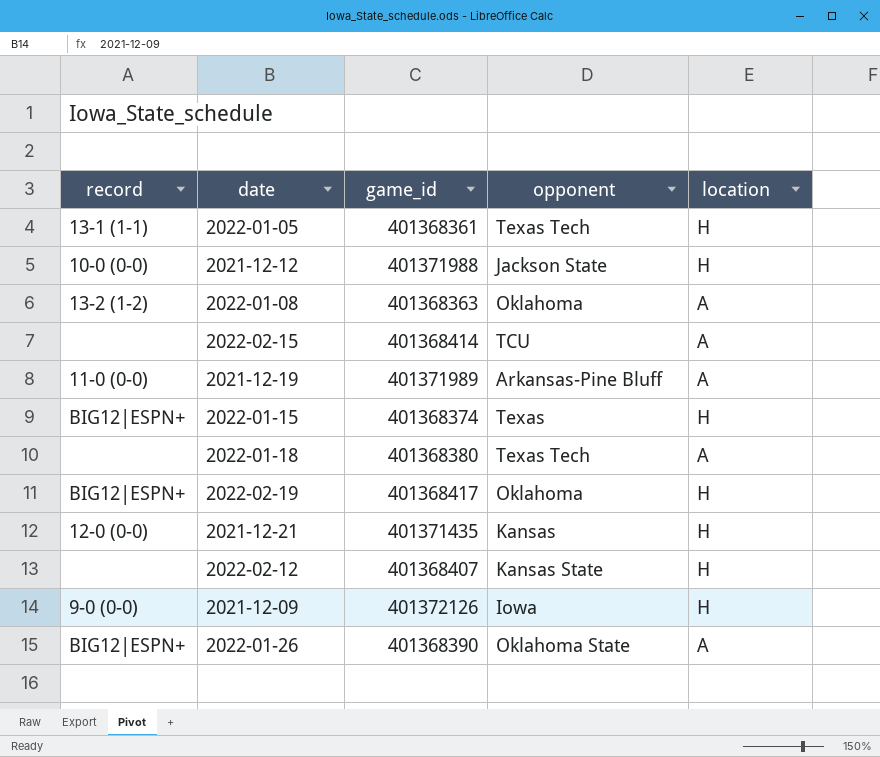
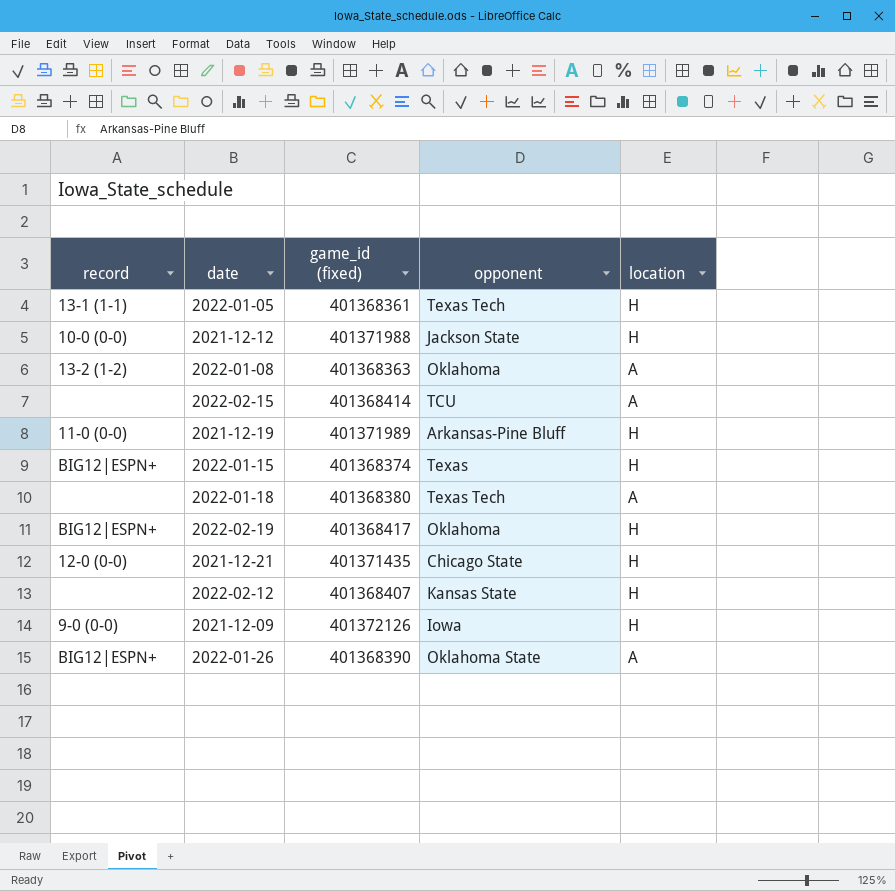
column name: game_id -> game_id (fixed)
2021-12-19 | location: A -> H
2021-12-21 | opponent: Kansas -> Chicago State

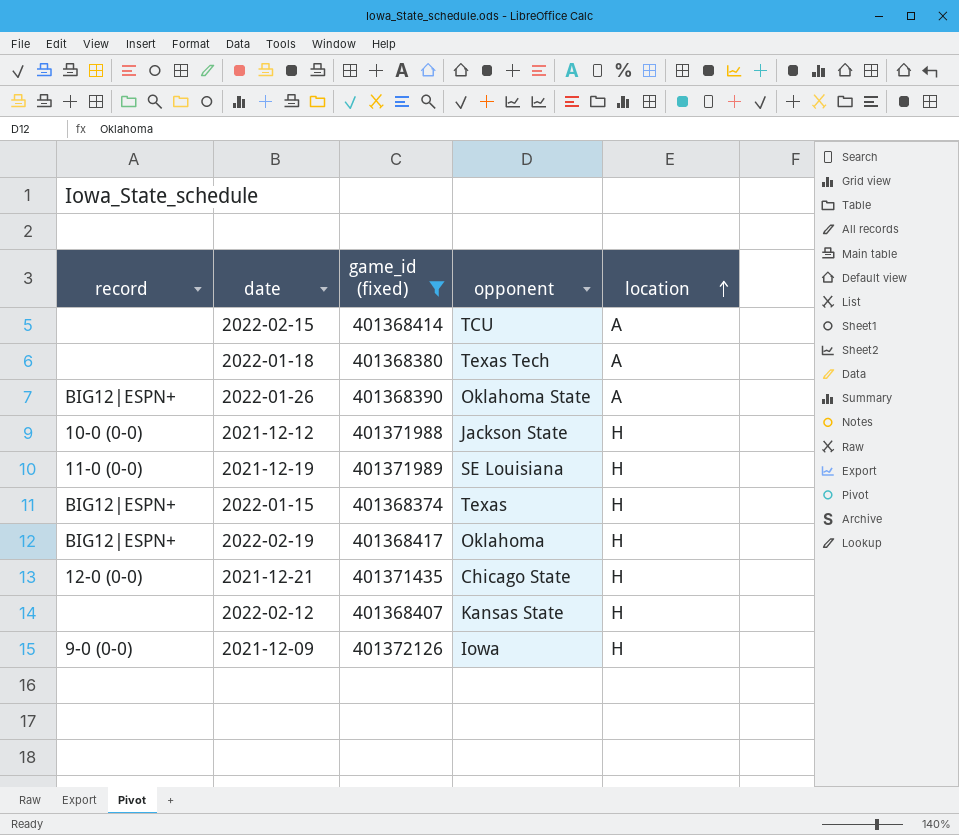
filter: none -> game_id (fixed) >= 401368374
row order: none -> location ascending
2021-12-19 | opponent: Arkansas-Pine Bluff -> SE Louisiana

